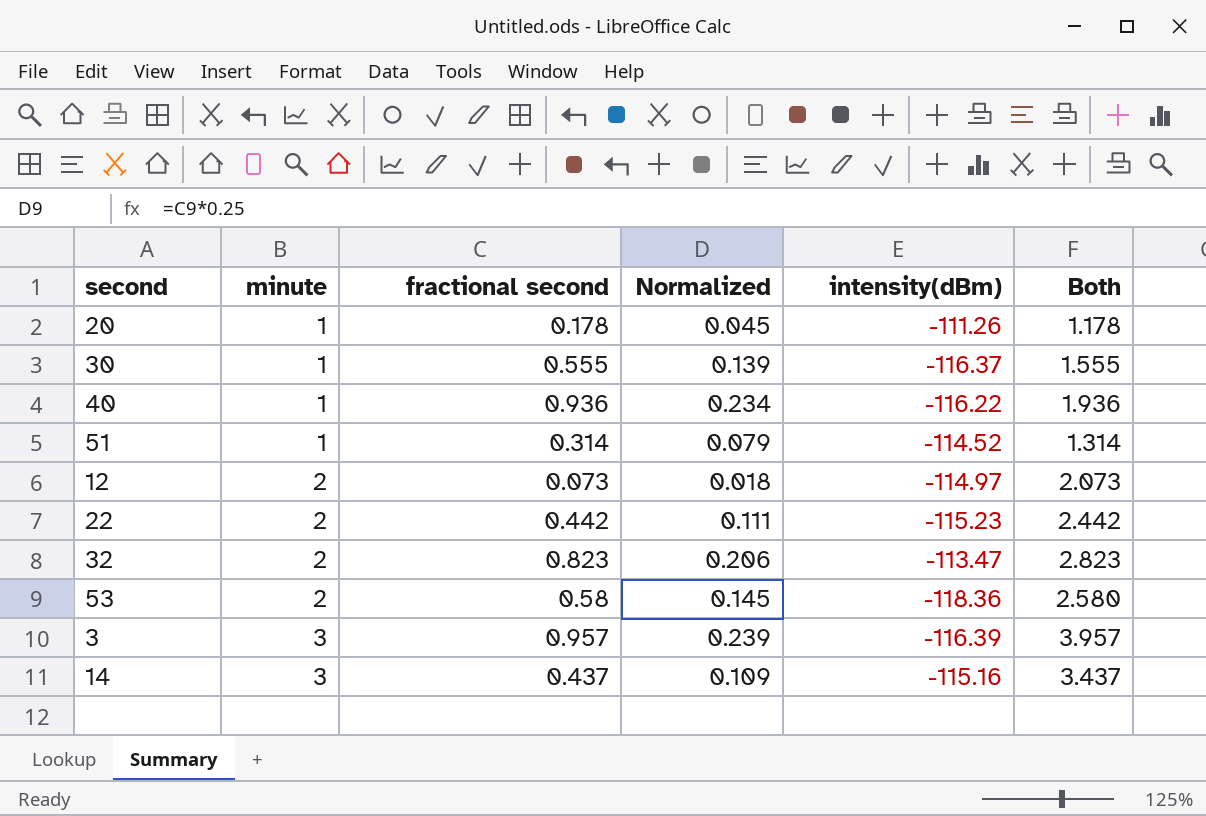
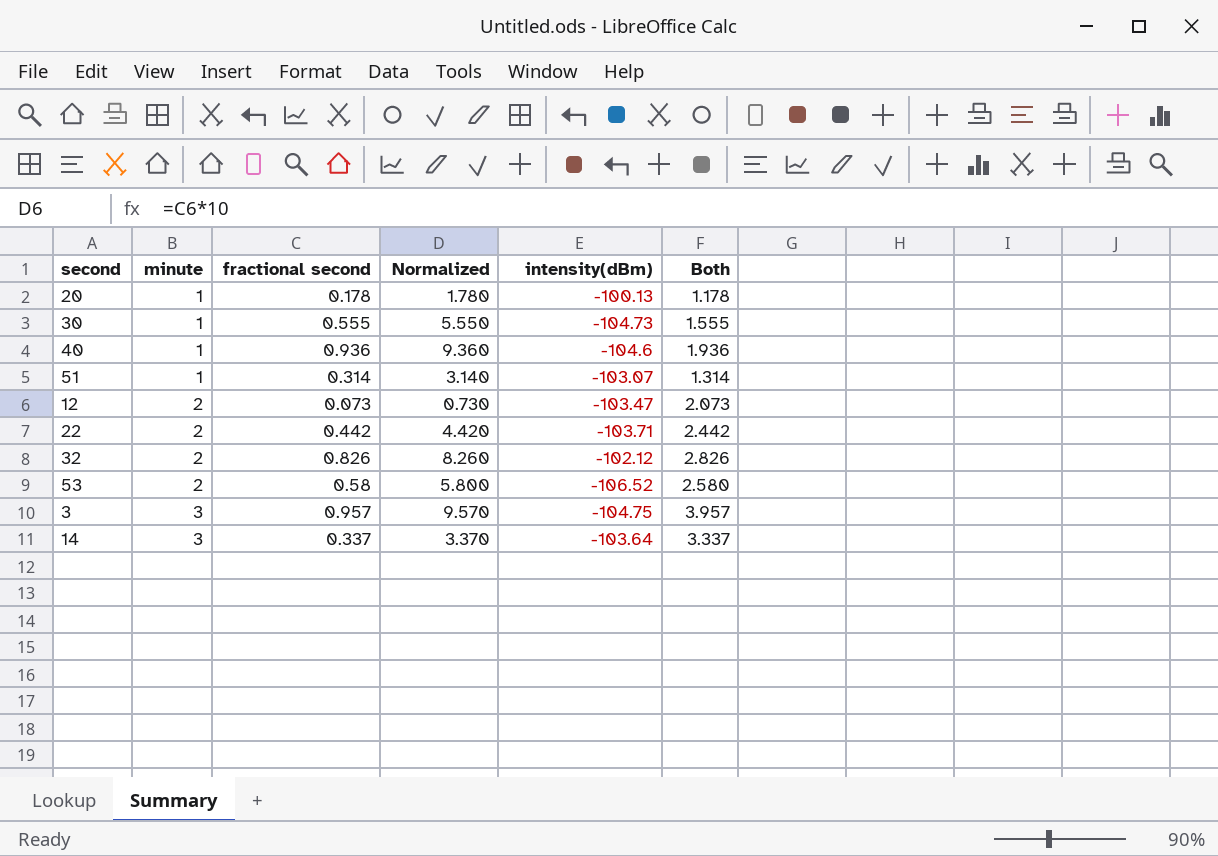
column Normalized | formula: [fractional second] * 0.25 -> [fractional second] * 10
20 | intensity(dBm): -111.26 -> -100.13
30 | intensity(dBm): -116.37 -> -104.73
40 | intensity(dBm): -116.22 -> -104.6
51 | intensity(dBm): -114.52 -> -103.07
12 | intensity(dBm): -114.97 -> -103.47
22 | intensity(dBm): -115.23 -> -103.71
32 | fractional second: 0.823 -> 0.826
32 | intensity(dBm): -113.47 -> -102.12
32 | Both: 2.823 -> 2.826
53 | intensity(dBm): -118.36 -> -106.52
3 | intensity(dBm): -116.39 -> -104.75
14 | fractional second: 0.437 -> 0.337
14 | intensity(dBm): -115.16 -> -103.64
14 | Both: 3.437 -> 3.337

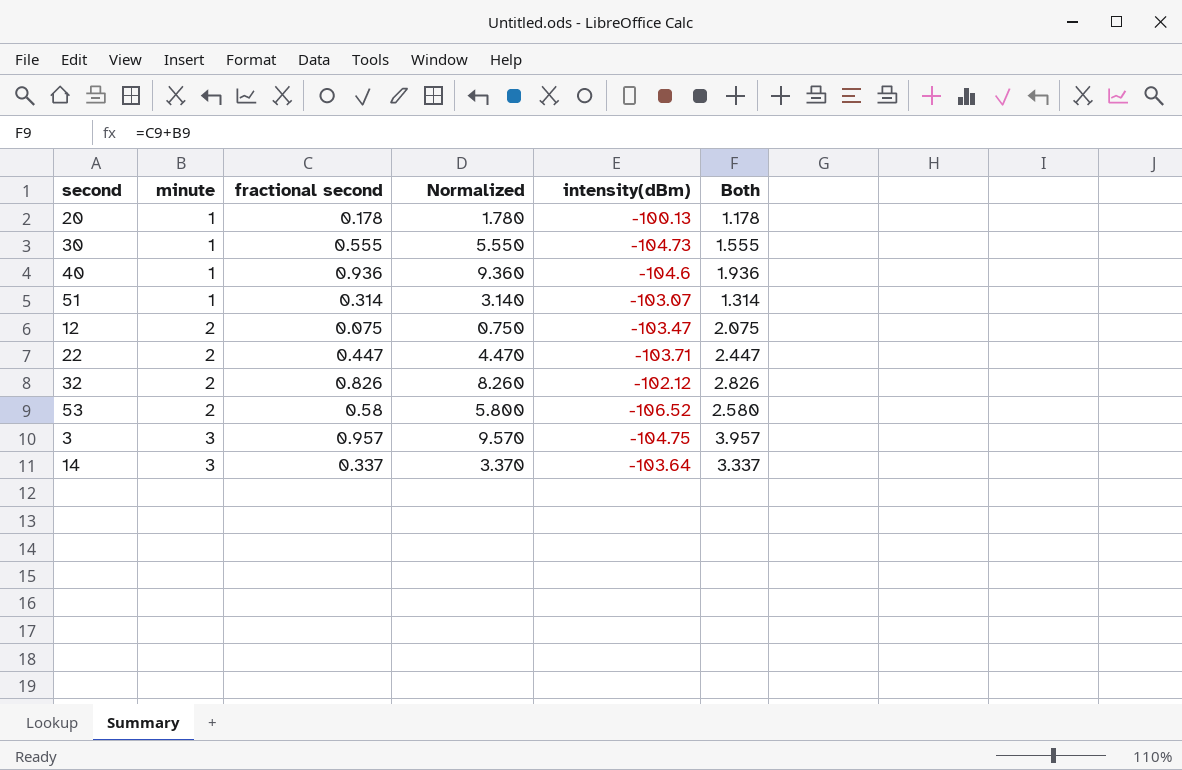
12 | fractional second: 0.073 -> 0.075
12 | Normalized: 0.730 -> 0.750
12 | Both: 2.073 -> 2.075
22 | fractional second: 0.442 -> 0.447
22 | Normalized: 4.420 -> 4.470
22 | Both: 2.442 -> 2.447

